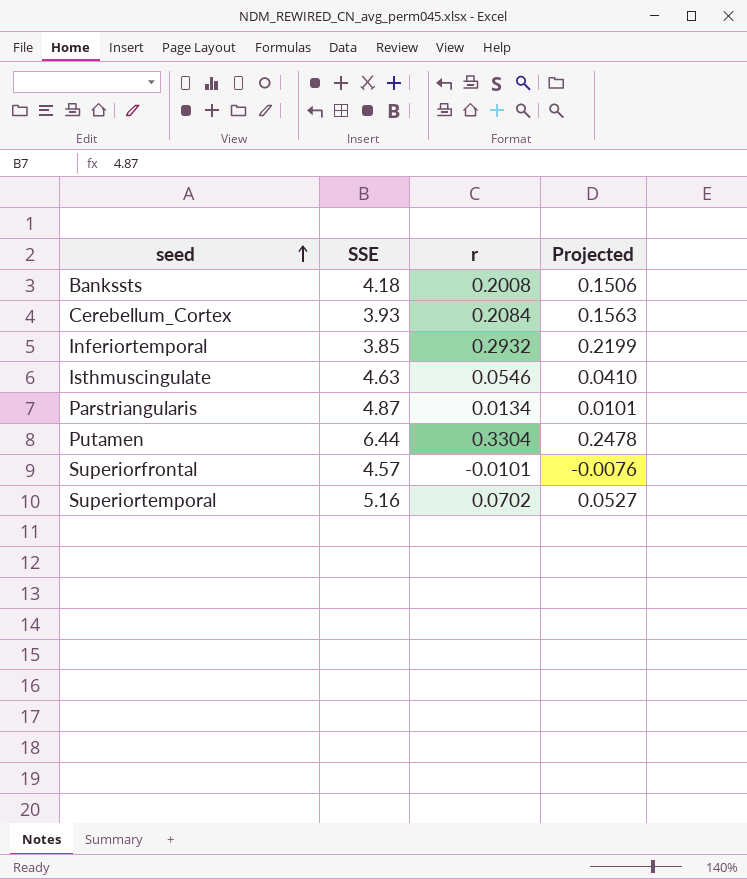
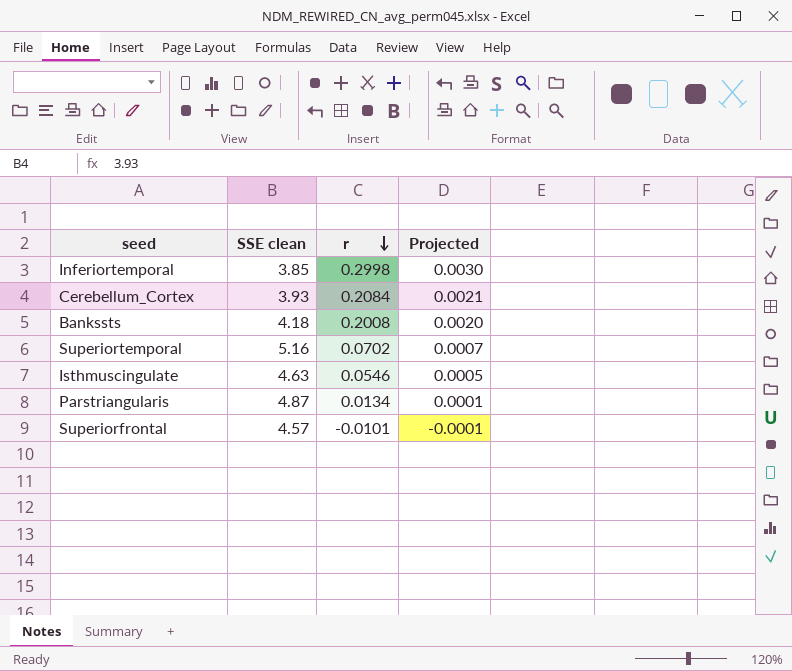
row order: seed ascending -> r descending
column name: SSE -> SSE clean
column Projected | formula: [r] * 0.75 -> [r] * 0.01
row Putamen: 6.44 | 0.3304 | 0.2478 -> none
Inferiortemporal | r: 0.2932 -> 0.2998

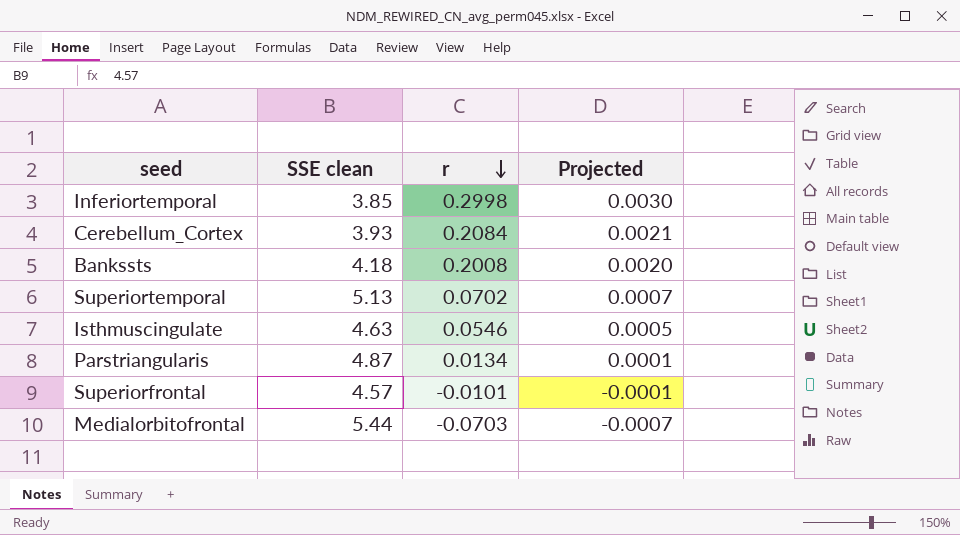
Superiortemporal | SSE clean: 5.16 -> 5.13
row Medialorbitofrontal: none -> 5.44 | -0.0703 | -0.0007

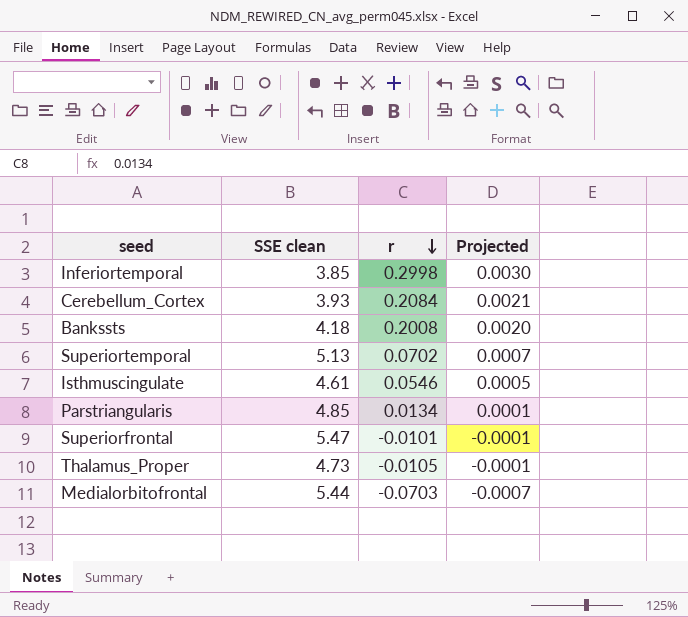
Isthmuscingulate | SSE clean: 4.63 -> 4.61
Parstriangularis | SSE clean: 4.87 -> 4.85
Superiorfrontal | SSE clean: 4.57 -> 5.47
row Thalamus_Proper: none -> 4.73 | -0.0105 | -0.0001

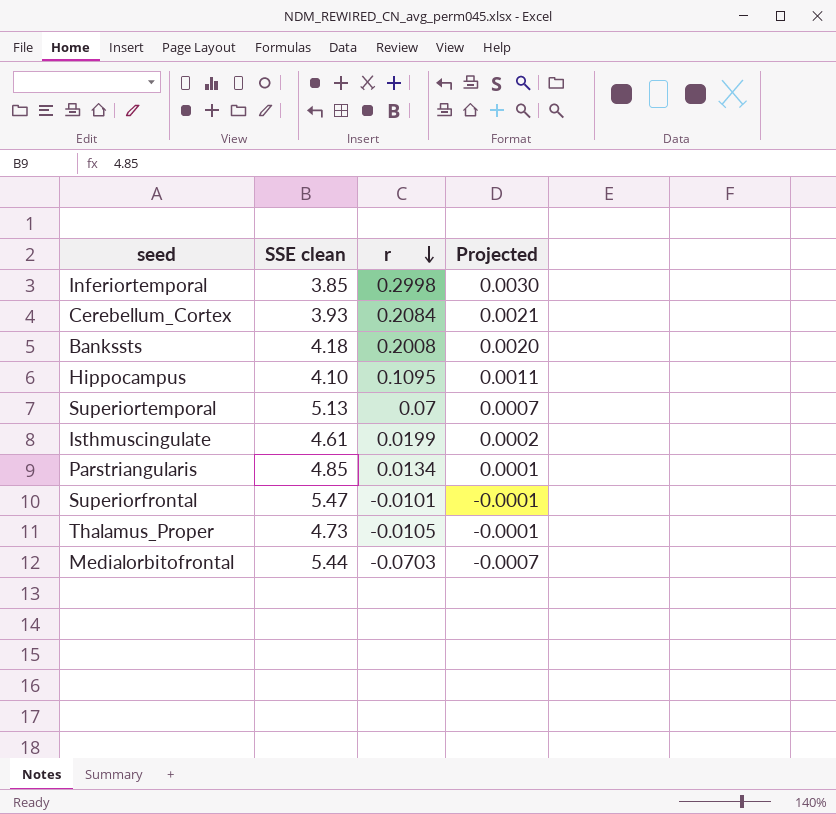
row Hippocampus: none -> 4.10 | 0.1095 | 0.0011
Superiortemporal | r: 0.0702 -> 0.07
Isthmuscingulate | r: 0.0546 -> 0.0199
Isthmuscingulate | Projected: 0.0005 -> 0.0002

